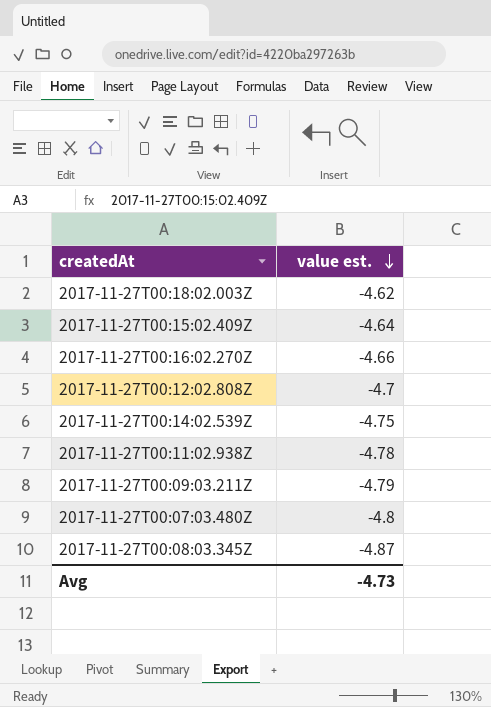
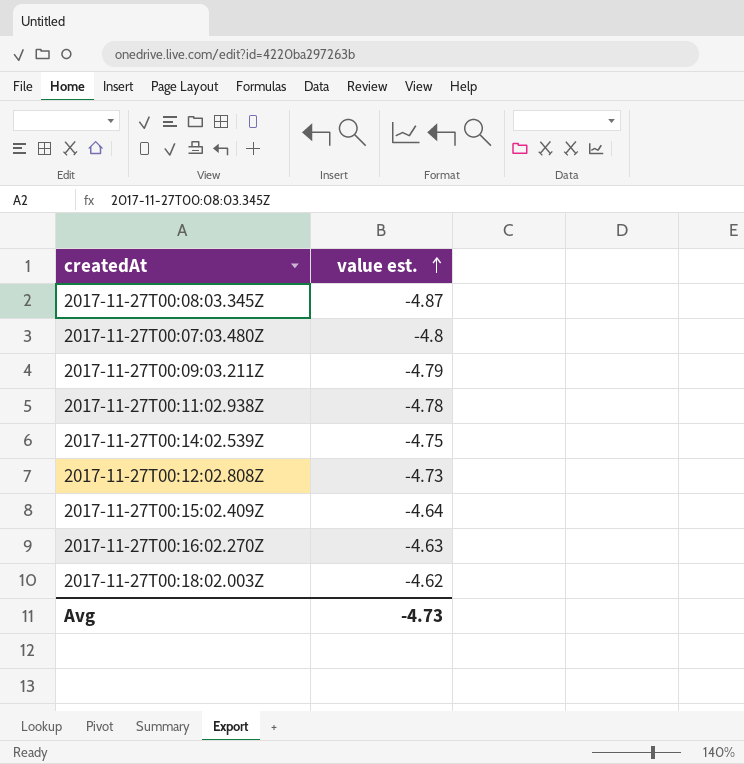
row order: value est. descending -> value est. ascending
2017-11-27T00:12:02.808Z | value est.: -4.7 -> -4.73
2017-11-27T00:16:02.270Z | value est.: -4.66 -> -4.63

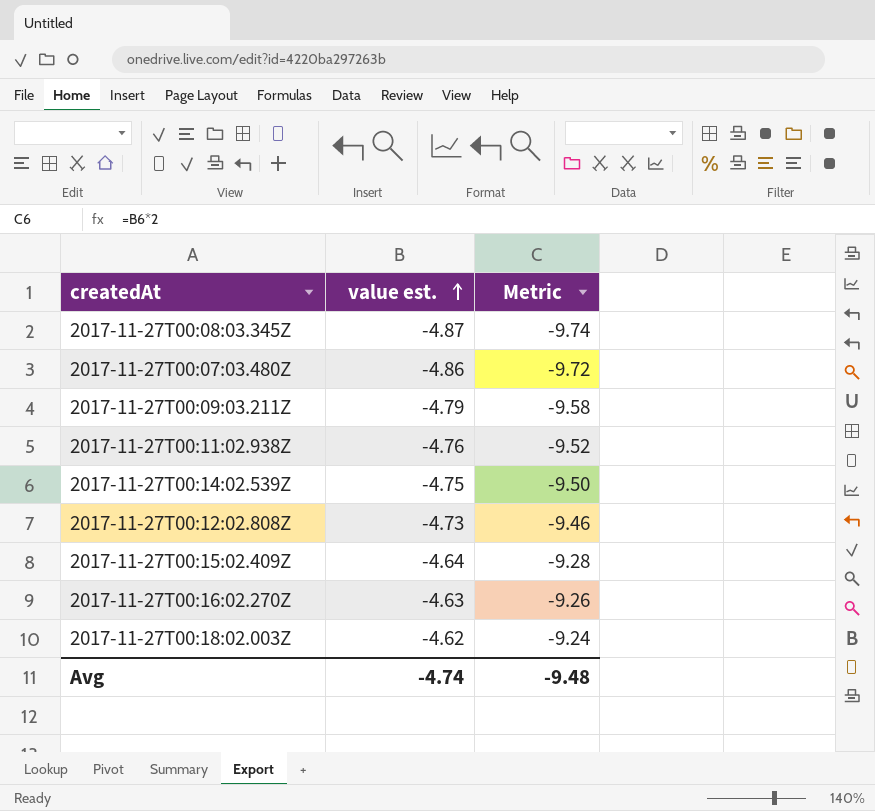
column Metric | formula: none -> [value est.] * 2
2017-11-27T00:07:03.480Z | value est.: -4.8 -> -4.86
2017-11-27T00:11:02.938Z | value est.: -4.78 -> -4.76
Avg | value est.: -4.73 -> -4.74

